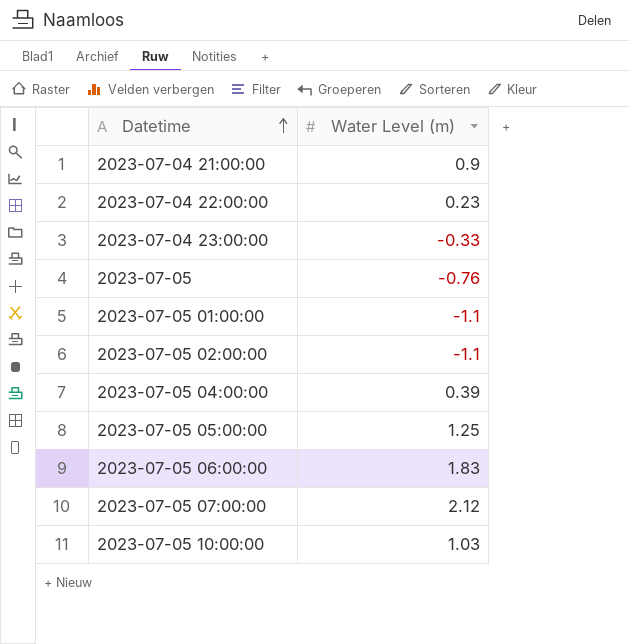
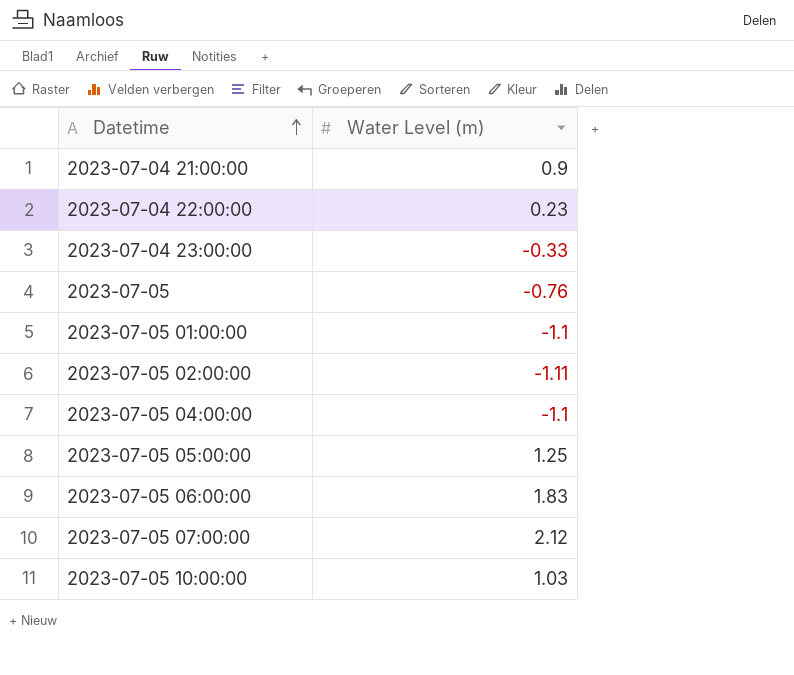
2023-07-05 02:00:00 | Water Level (m): -1.1 -> -1.11
2023-07-05 04:00:00 | Water Level (m): 0.39 -> -1.1

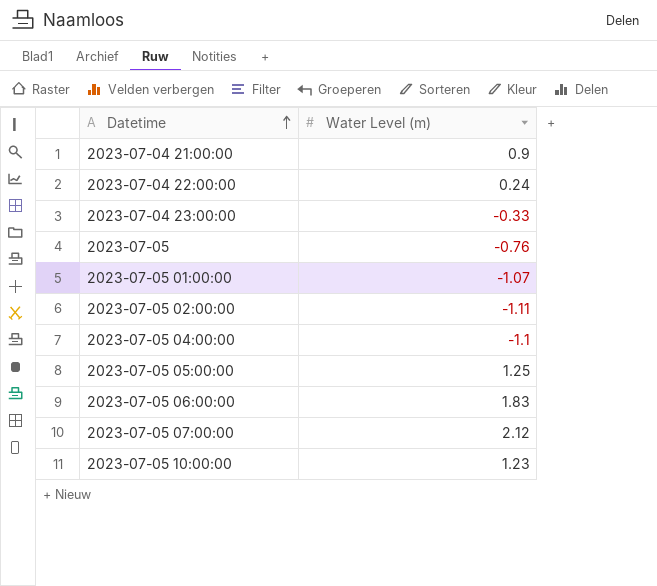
2023-07-04 22:00:00 | Water Level (m): 0.23 -> 0.24
2023-07-05 01:00:00 | Water Level (m): -1.1 -> -1.07
2023-07-05 10:00:00 | Water Level (m): 1.03 -> 1.23

